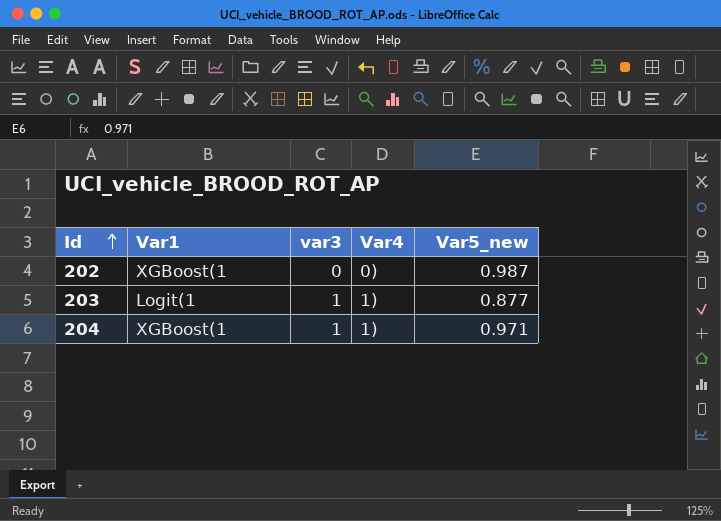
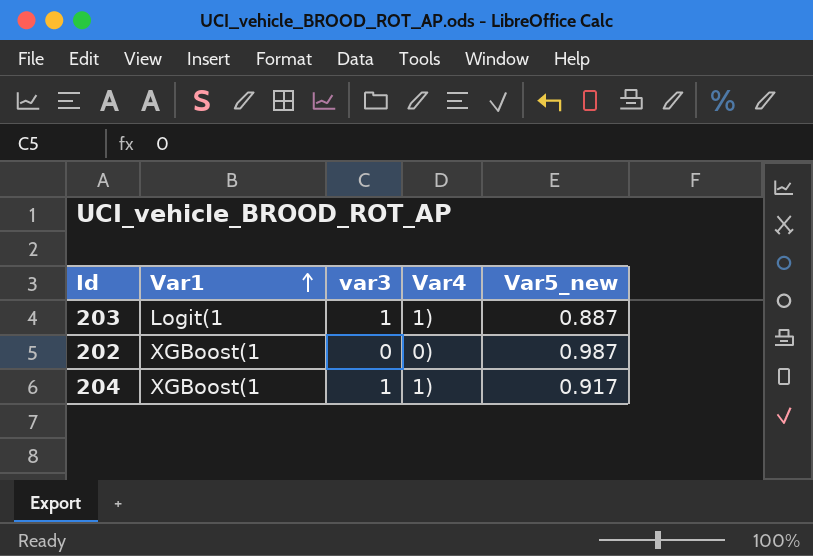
row order: Id ascending -> Var1 ascending
203 | Var5_new: 0.877 -> 0.887
204 | Var5_new: 0.971 -> 0.917

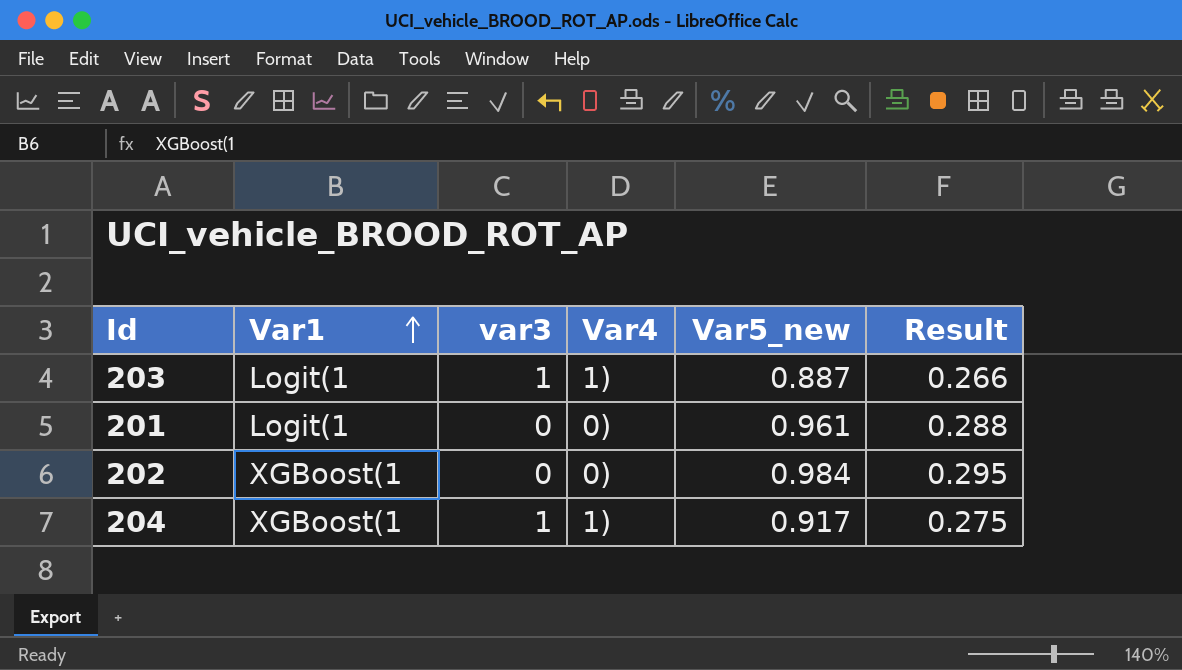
column Result | formula: none -> [Var5_new] * 0.3
row 201: none -> Logit(1 | 0 | 0) | 0.961 | 0.288
202 | Var5_new: 0.987 -> 0.984

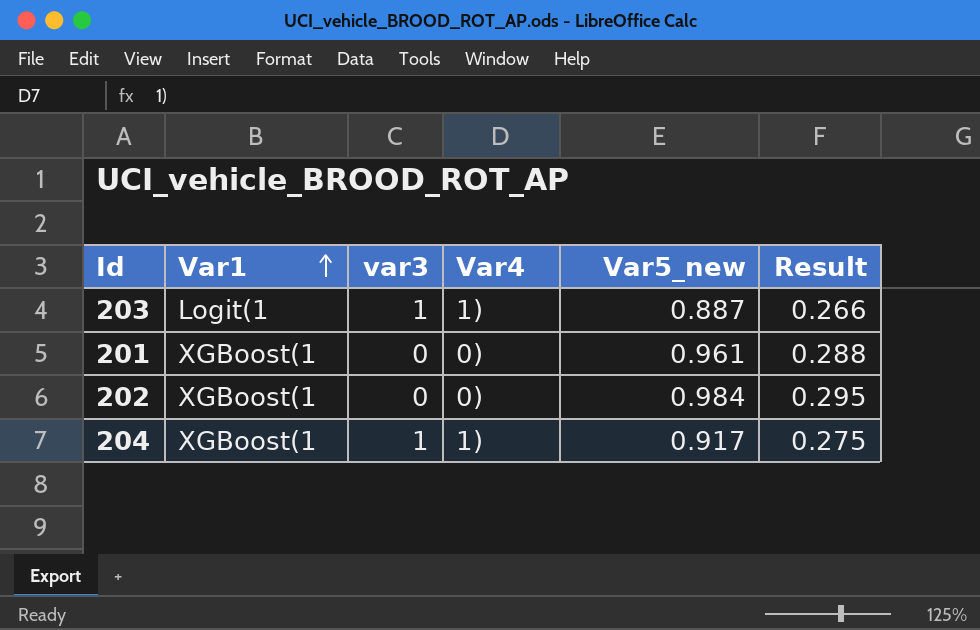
201 | Var1: Logit(1 -> XGBoost(1

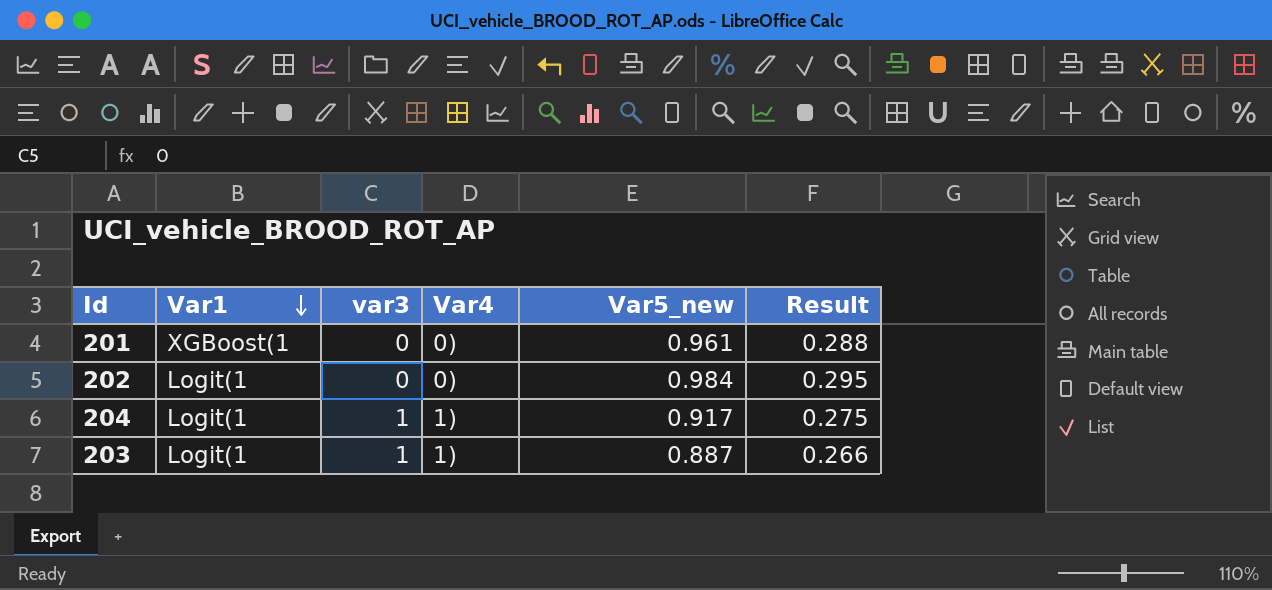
row order: Var1 ascending -> Var1 descending
202 | Var1: XGBoost(1 -> Logit(1
204 | Var1: XGBoost(1 -> Logit(1

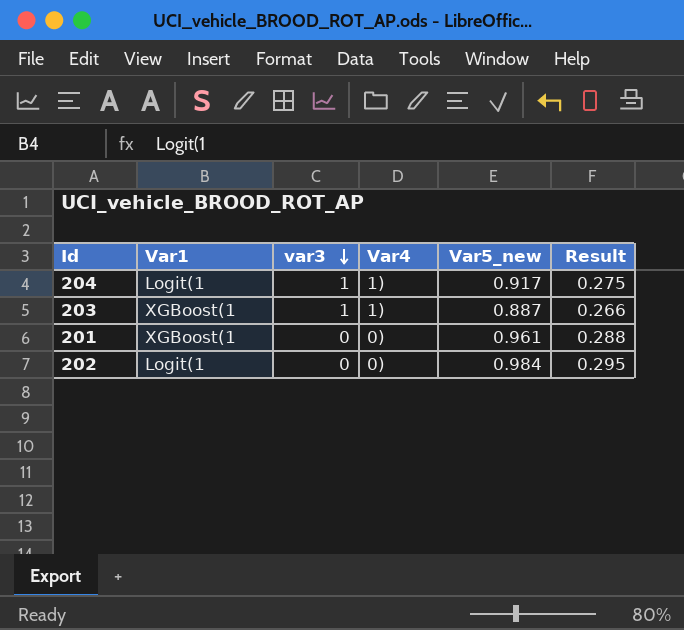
row order: Var1 descending -> var3 descending
203 | Var1: Logit(1 -> XGBoost(1

